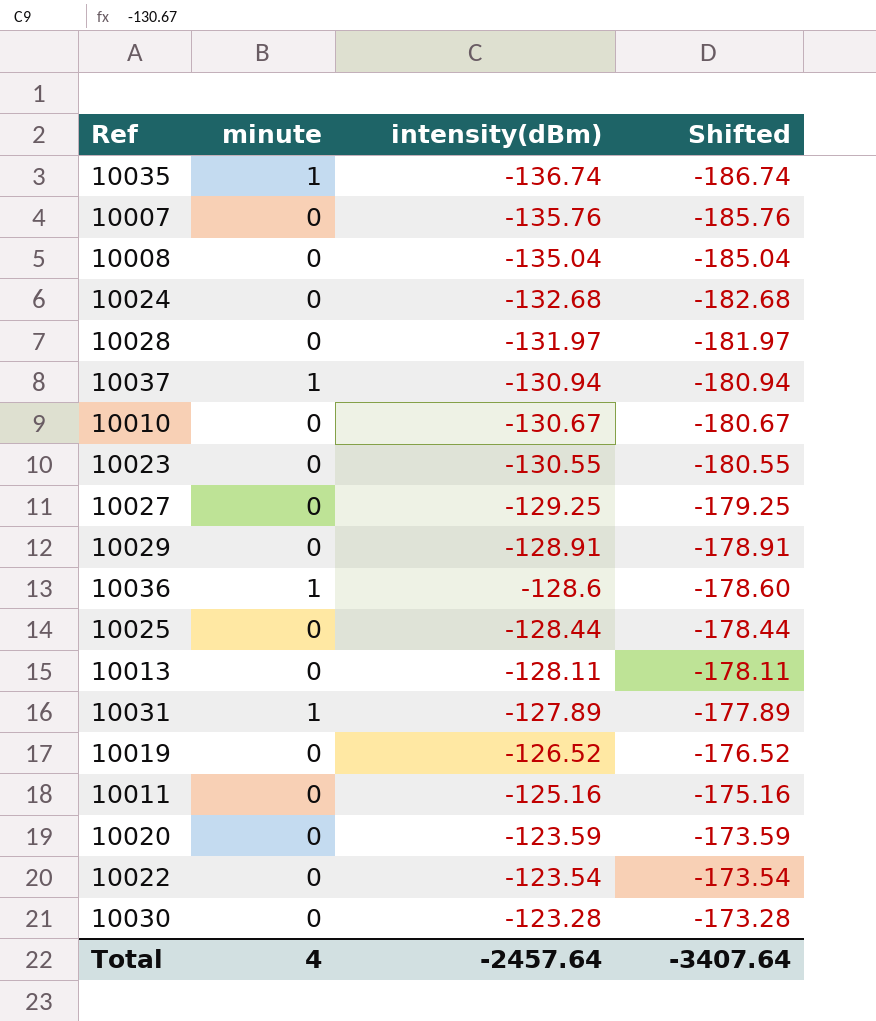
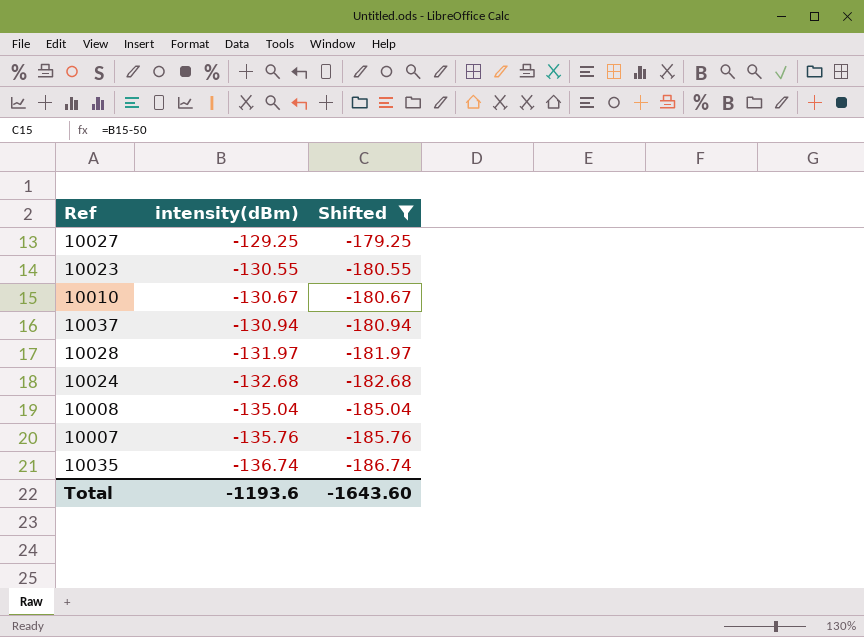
filter: none -> Shifted <= -179.25
row order: intensity(dBm) ascending -> intensity(dBm) descending
column minute | position: 2 -> none
Total | intensity(dBm): -2457.64 -> -1193.6
Total | Shifted: -3407.64 -> -1643.60

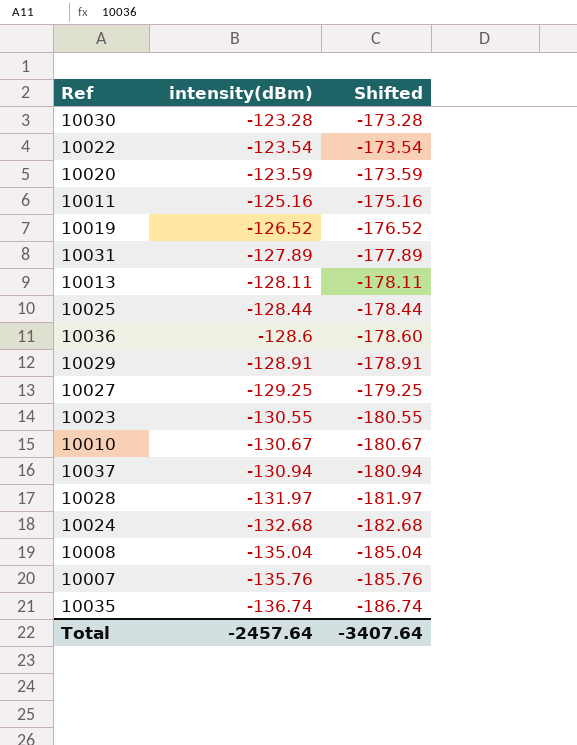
filter: Shifted <= -179.25 -> none
Total | intensity(dBm): -1193.6 -> -2457.64
Total | Shifted: -1643.60 -> -3407.64

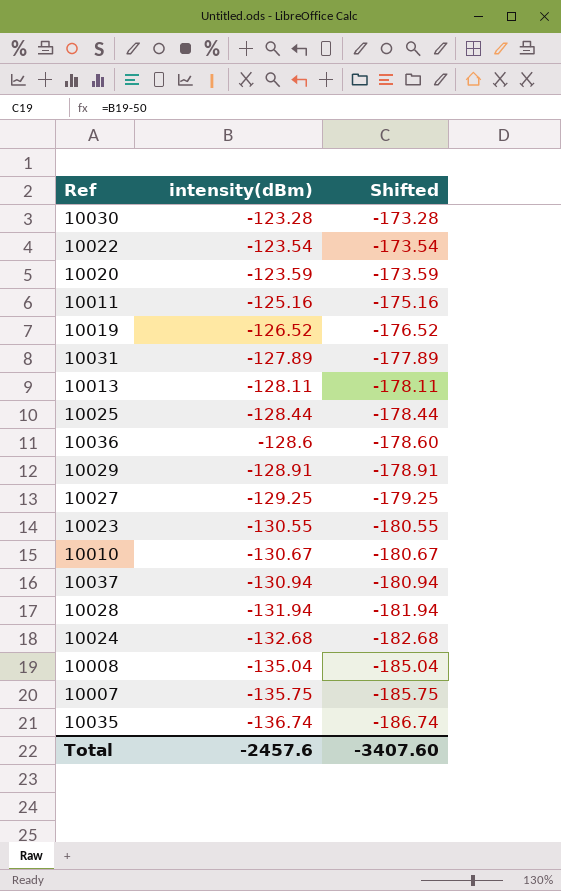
10028 | intensity(dBm): -131.97 -> -131.94
10028 | Shifted: -181.97 -> -181.94
10007 | intensity(dBm): -135.76 -> -135.75
10007 | Shifted: -185.76 -> -185.75
Total | intensity(dBm): -2457.64 -> -2457.6
Total | Shifted: -3407.64 -> -3407.60

